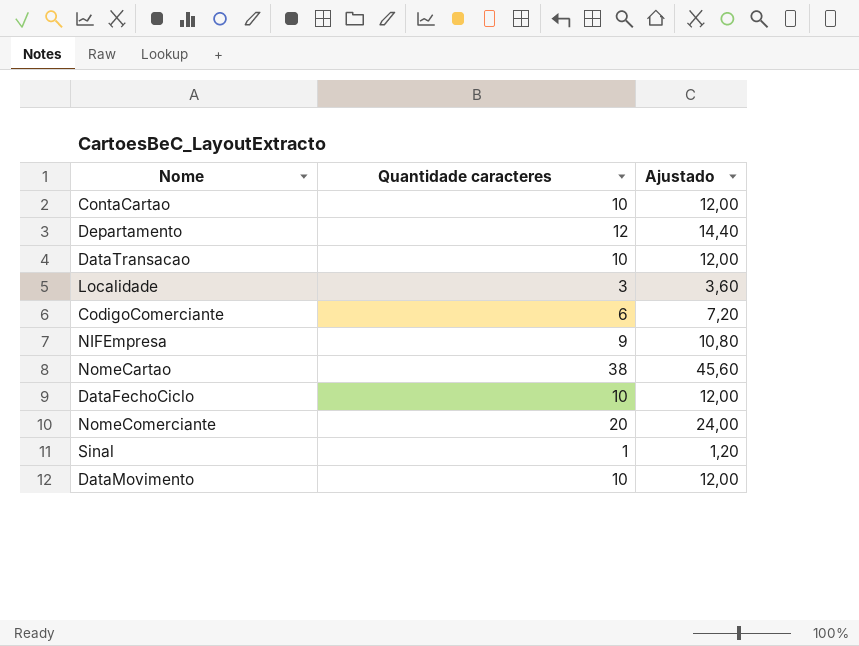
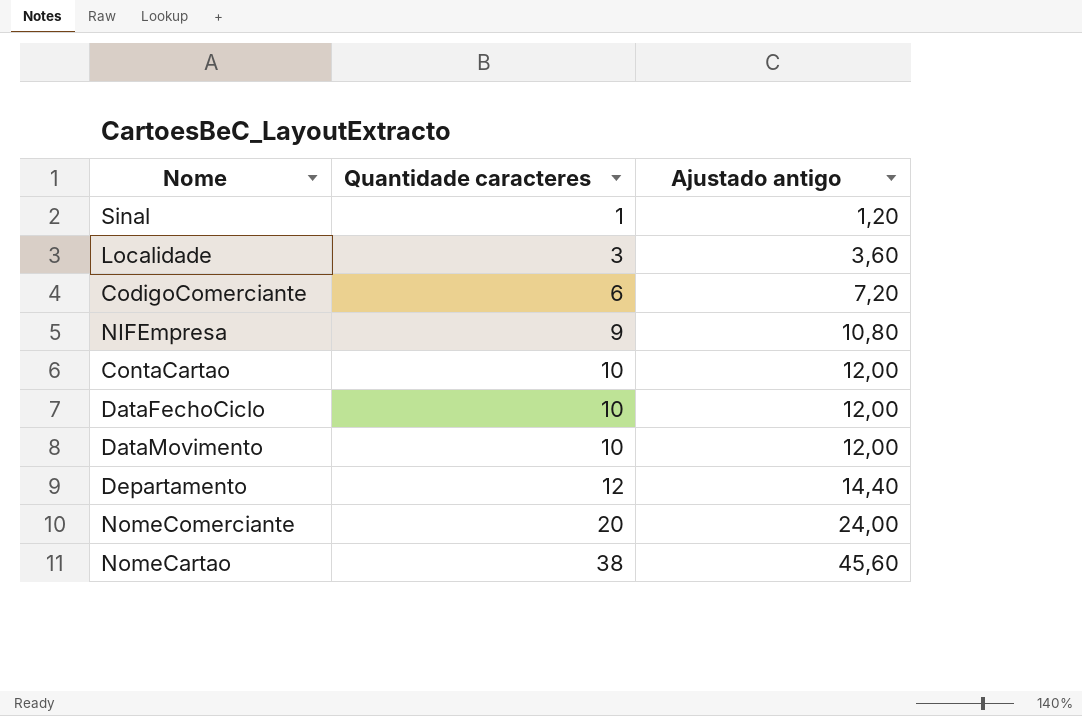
row order: none -> Quantidade caracteres ascending
column name: Ajustado -> Ajustado antigo
row DataTransacao: 10 | 12,00 -> none

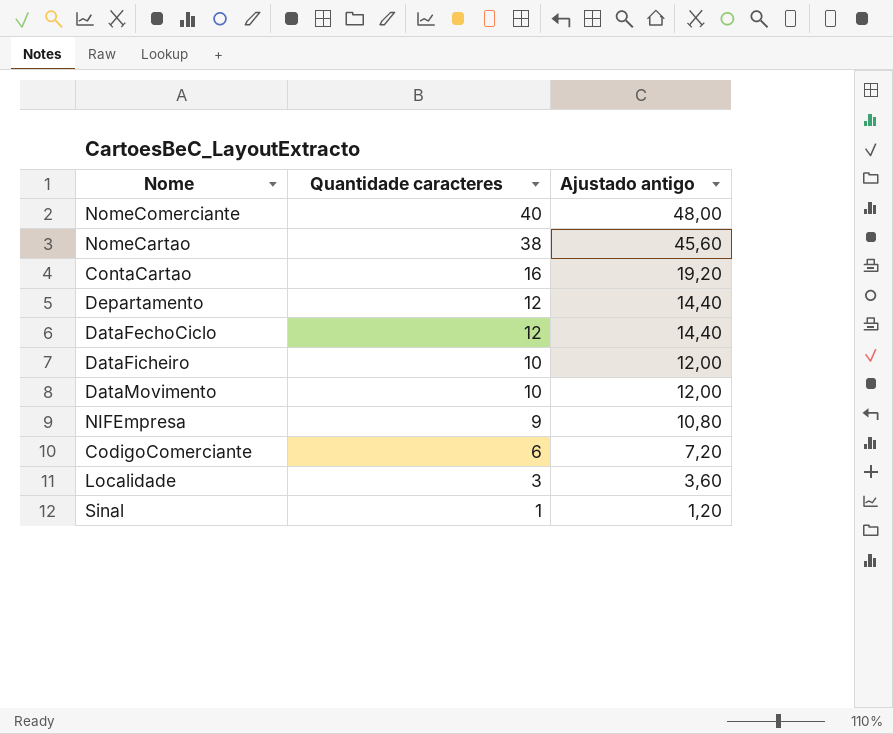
row order: Quantidade caracteres ascending -> Quantidade caracteres descending
NomeComerciante | Quantidade caracteres: 20 -> 40
NomeComerciante | Ajustado antigo: 24,00 -> 48,00
ContaCartao | Quantidade caracteres: 10 -> 16
ContaCartao | Ajustado antigo: 12,00 -> 19,20
DataFechoCiclo | Quantidade caracteres: 10 -> 12
DataFechoCiclo | Ajustado antigo: 12,00 -> 14,40
row DataFicheiro: none -> 10 | 12,00

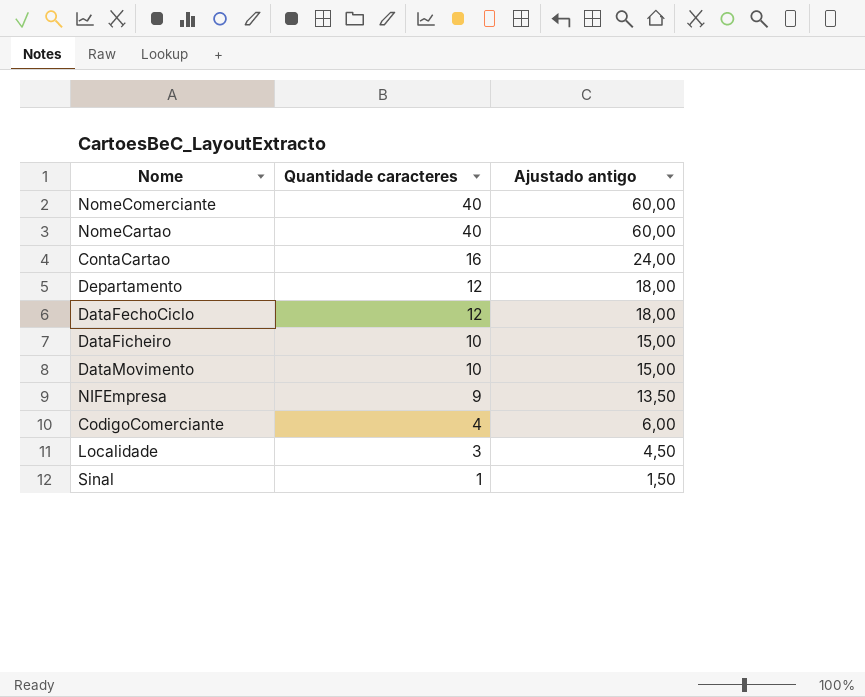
column Ajustado antigo | formula: [Quantidade caracteres] * 1,2 -> [Quantidade caracteres] * 1,5
NomeCartao | Quantidade caracteres: 38 -> 40
CodigoComerciante | Quantidade caracteres: 6 -> 4

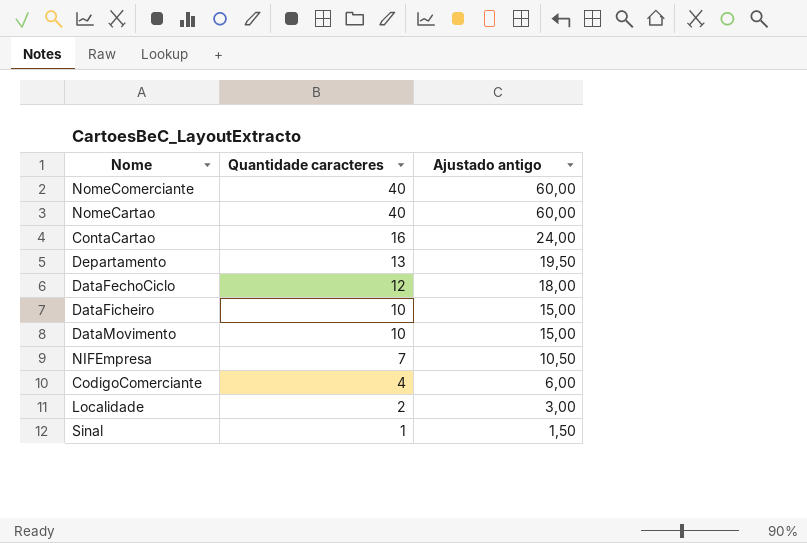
Departamento | Quantidade caracteres: 12 -> 13
Departamento | Ajustado antigo: 18,00 -> 19,50
NIFEmpresa | Quantidade caracteres: 9 -> 7
NIFEmpresa | Ajustado antigo: 13,50 -> 10,50
Localidade | Quantidade caracteres: 3 -> 2
Localidade | Ajustado antigo: 4,50 -> 3,00

